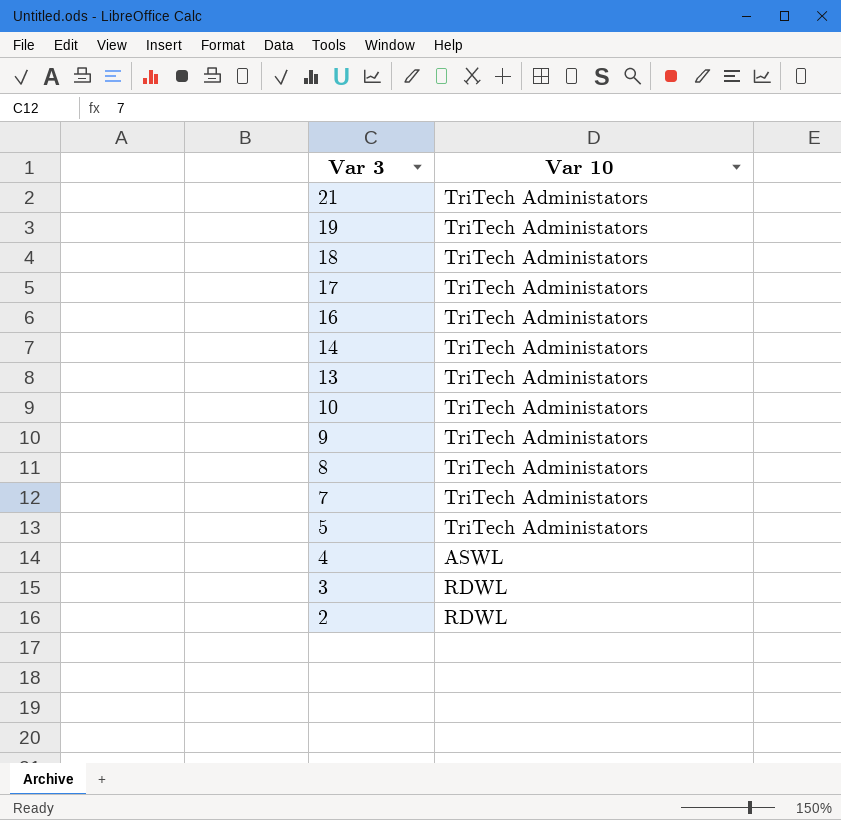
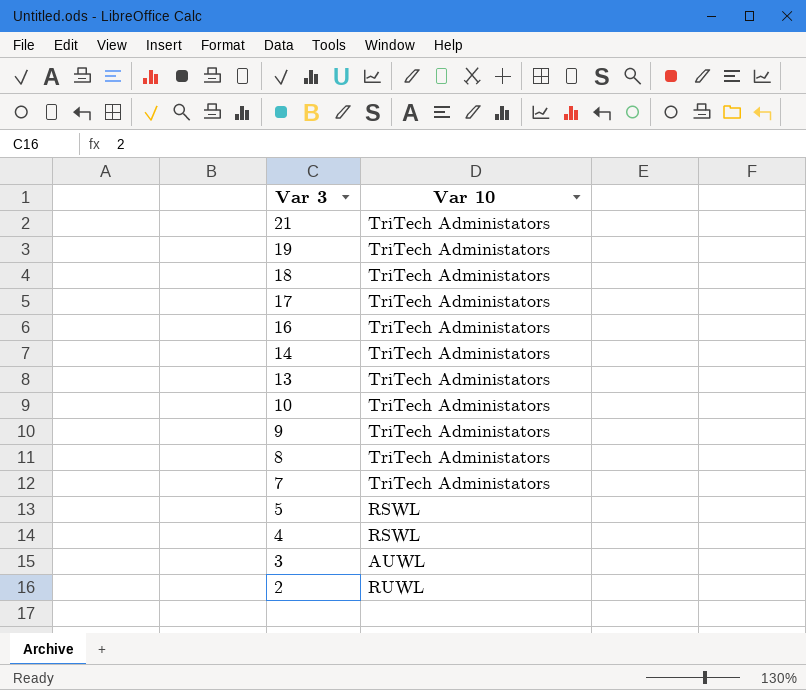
5 | Var 10: TriTech Administators -> RSWL
4 | Var 10: ASWL -> RSWL
3 | Var 10: RDWL -> AUWL
2 | Var 10: RDWL -> RUWL

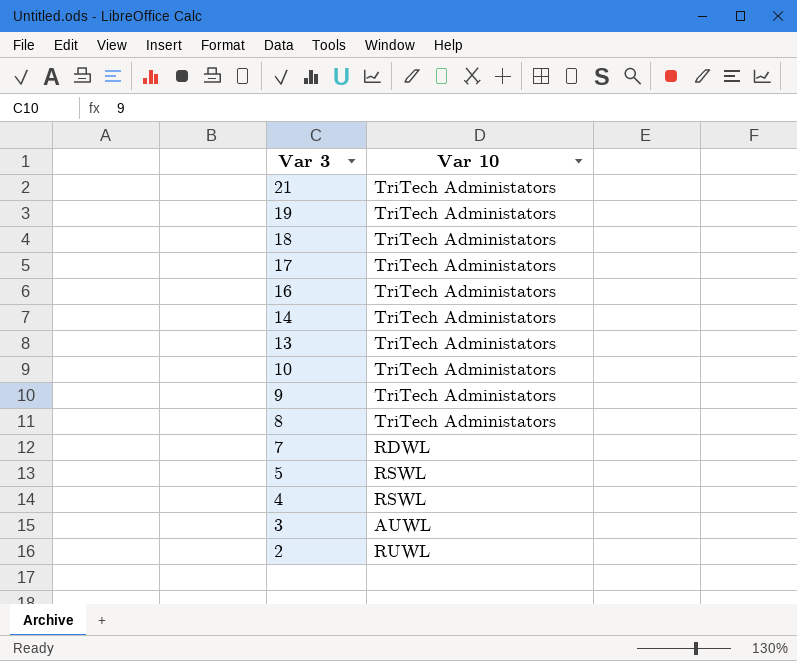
7 | Var 10: TriTech Administators -> RDWL

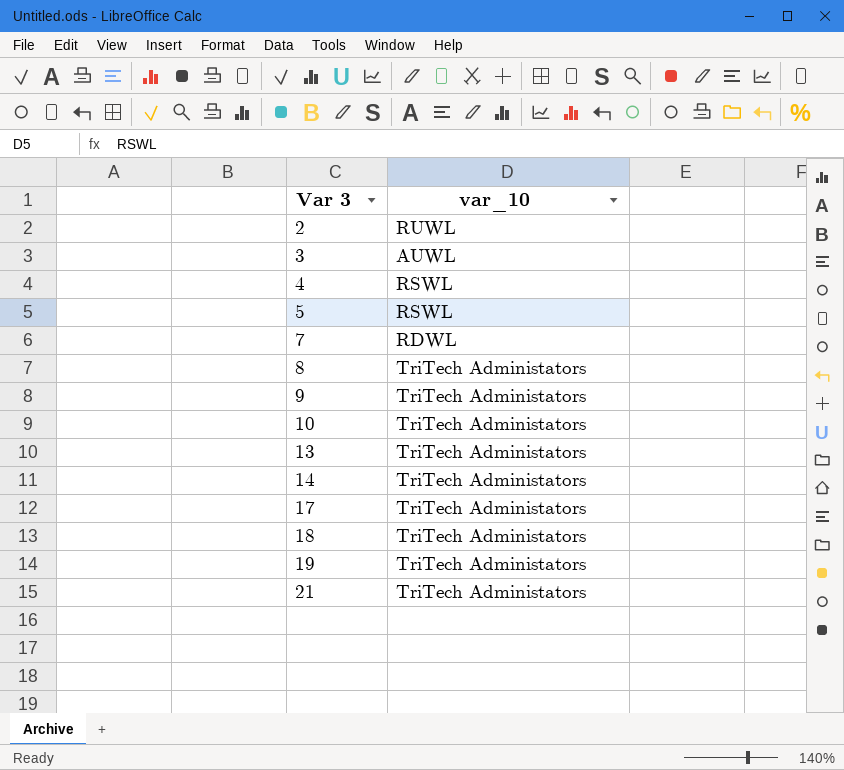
row order: Var 3 descending -> Var 3 ascending
column name: Var 10 -> var_10
row 16: TriTech Administators -> none

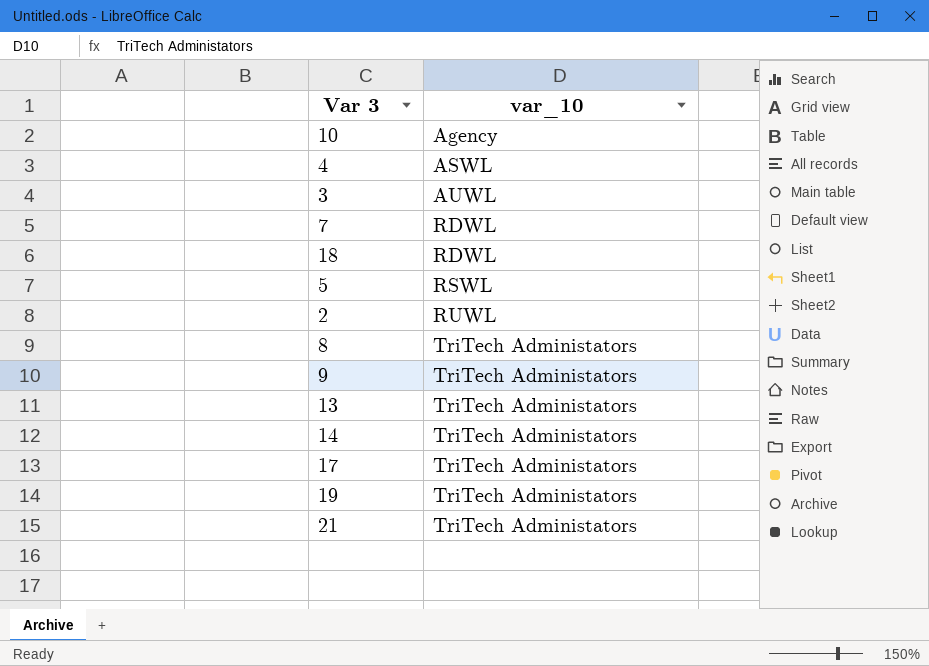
row order: Var 3 ascending -> var_10 ascending
10 | var_10: TriTech Administators -> Agency
4 | var_10: RSWL -> ASWL
18 | var_10: TriTech Administators -> RDWL

